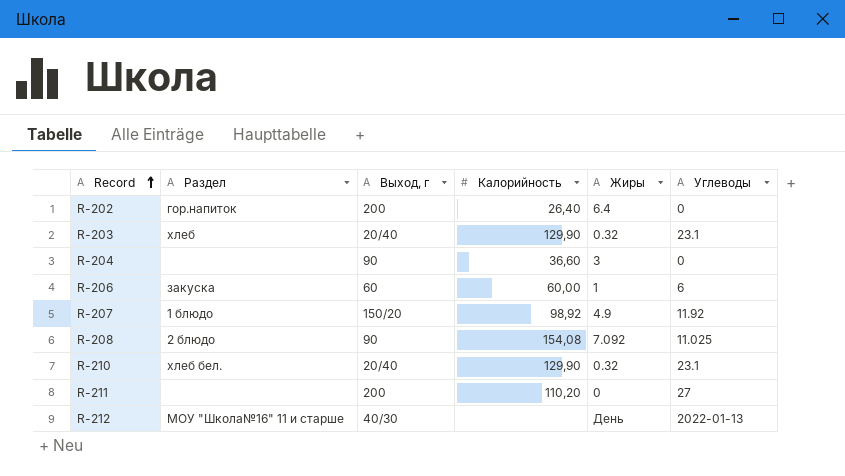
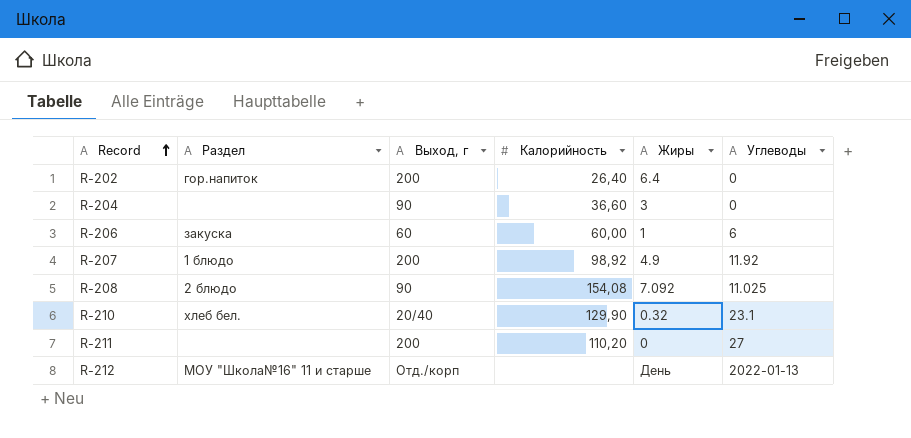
row R-203: хлеб | 20/40 | 129,90 | 0.32 | 23.1 -> none
R-207 | Выход, г: 150/20 -> 200
R-212 | Выход, г: 40/30 -> Отд./корп

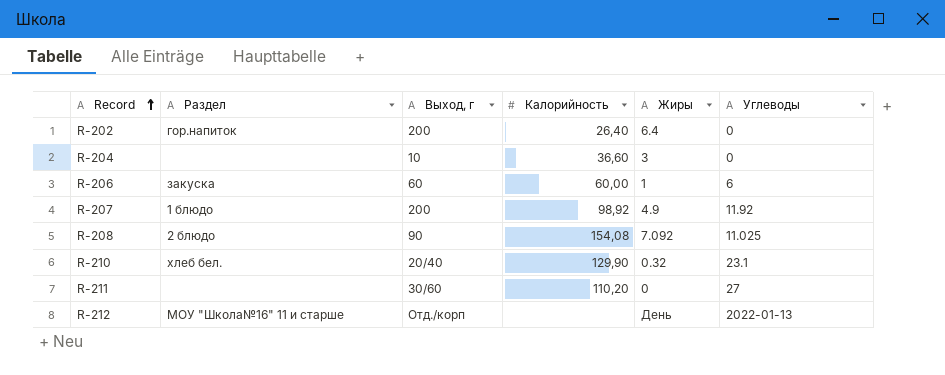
R-204 | Выход, г: 90 -> 10
R-211 | Выход, г: 200 -> 30/60

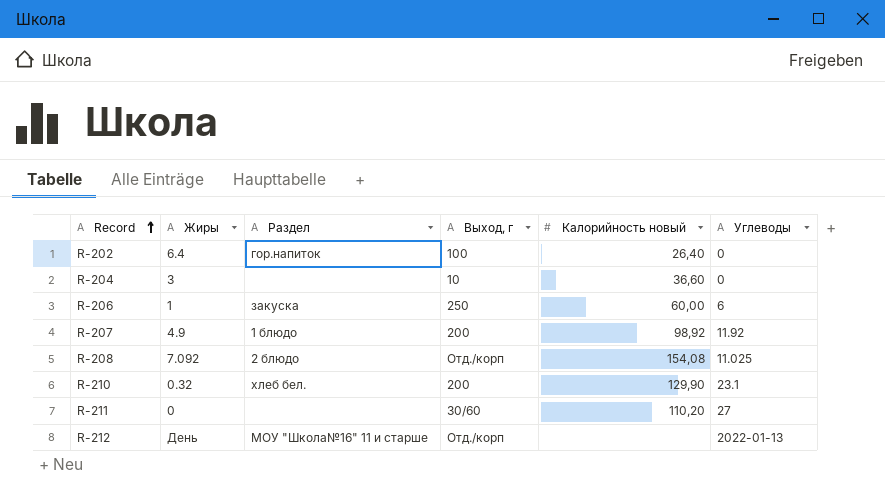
column Жиры | position: 5 -> 2
column name: Калорийность -> Калорийность новый
R-202 | Выход, г: 200 -> 100
R-206 | Выход, г: 60 -> 250
R-208 | Выход, г: 90 -> Отд./корп
R-210 | Выход, г: 20/40 -> 200

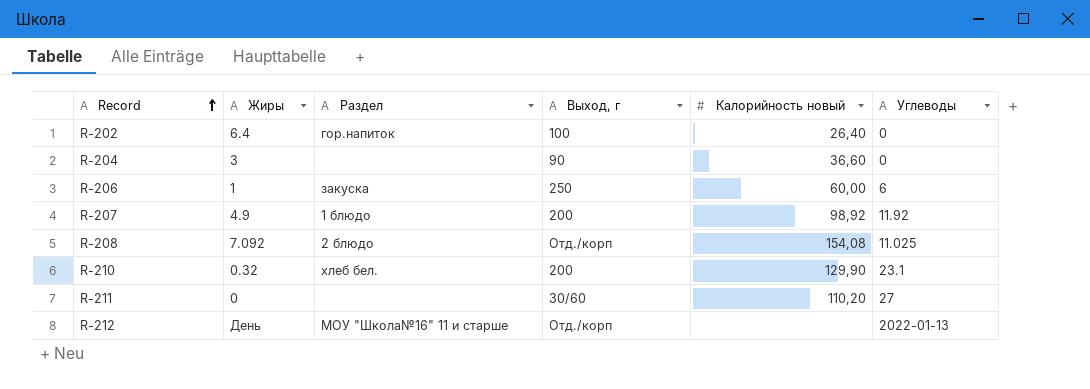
R-204 | Выход, г: 10 -> 90

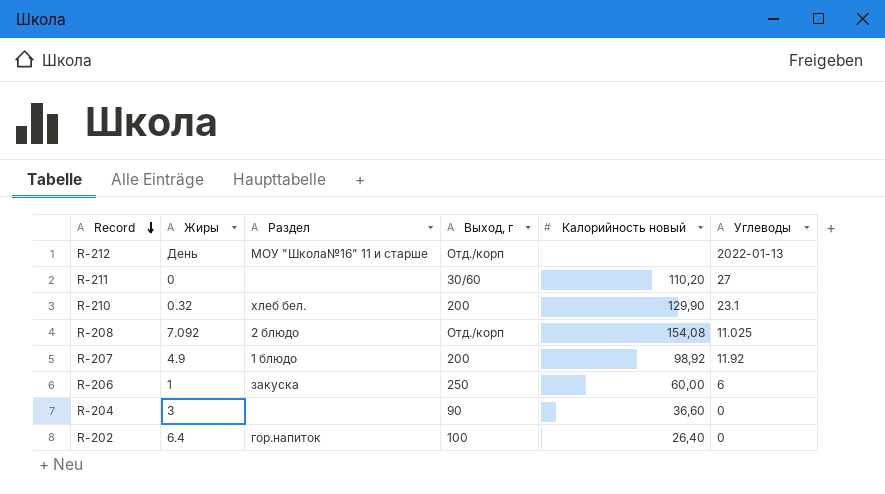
row order: Record ascending -> Record descending

